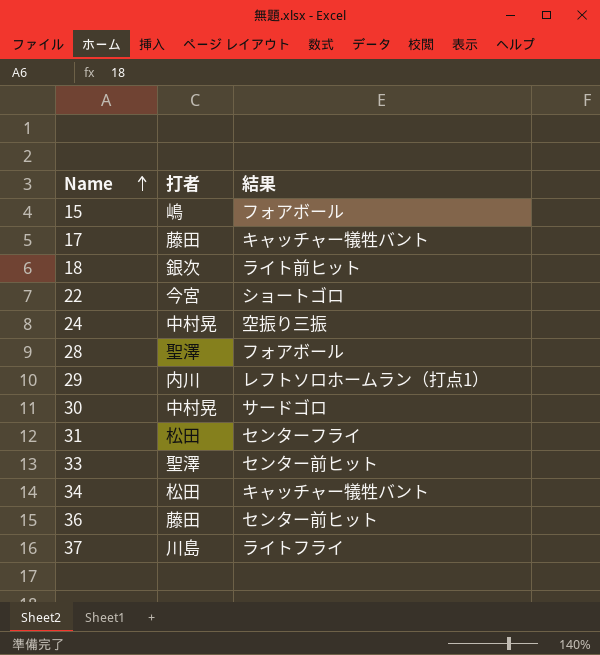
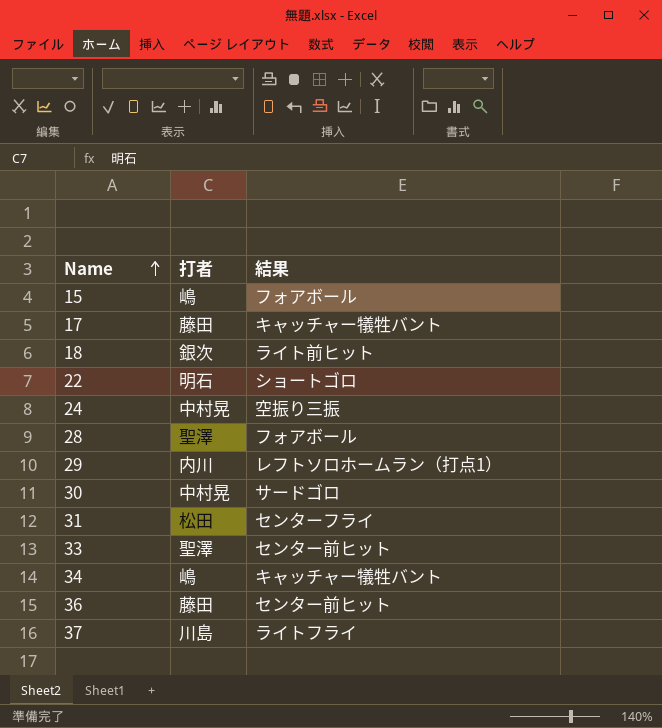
22 | 打者: 今宮 -> 明石
34 | 打者: 松田 -> 嶋

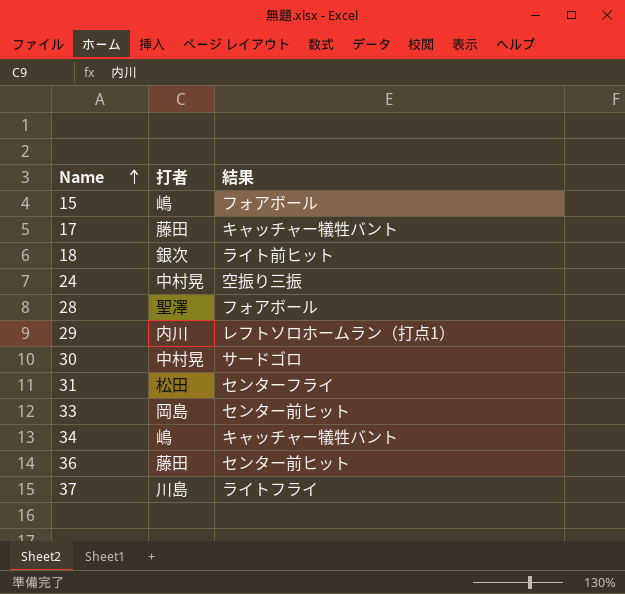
row 22: 明石 | ショートゴロ -> none
33 | 打者: 聖澤 -> 岡島

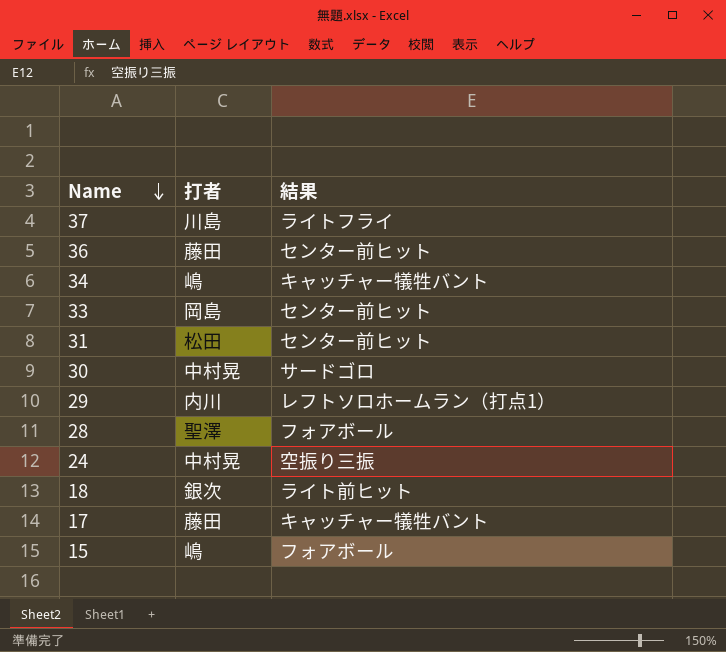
row order: Name ascending -> Name descending
31 | 結果: センターフライ -> センター前ヒット

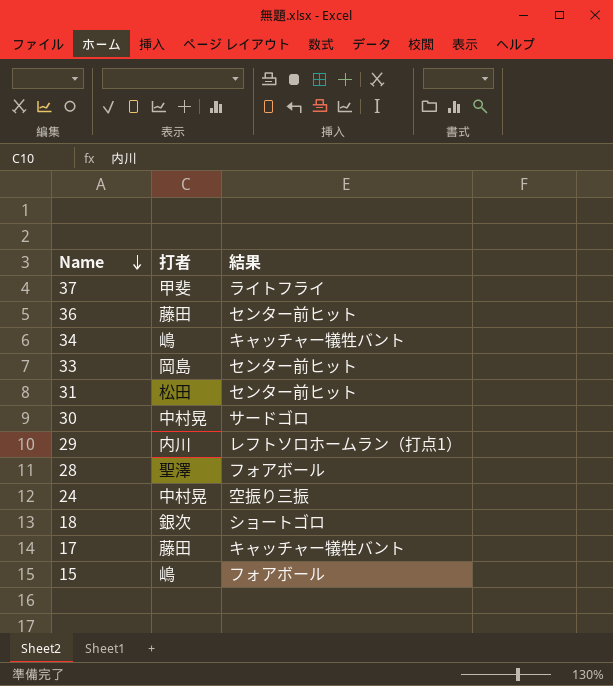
37 | 打者: 川島 -> 甲斐
18 | 結果: ライト前ヒット -> ショートゴロ

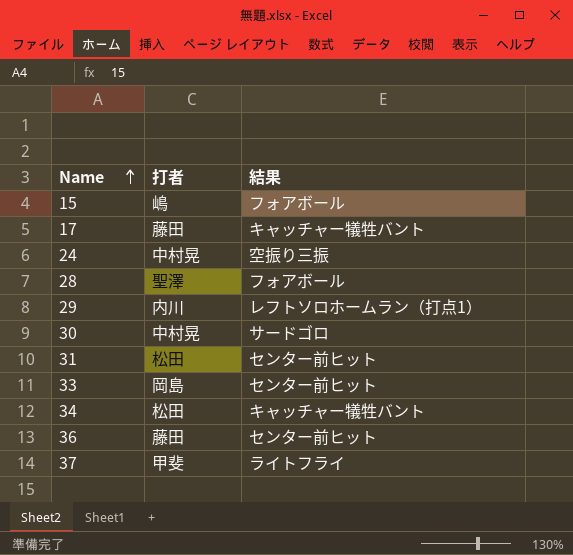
row order: Name descending -> Name ascending
row 18: 銀次 | ショートゴロ -> none
34 | 打者: 嶋 -> 松田

